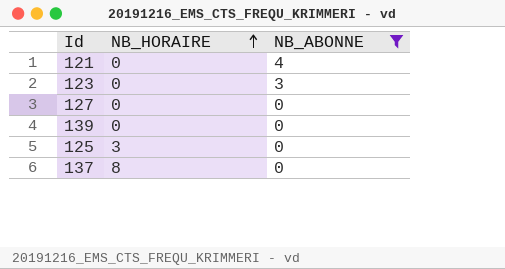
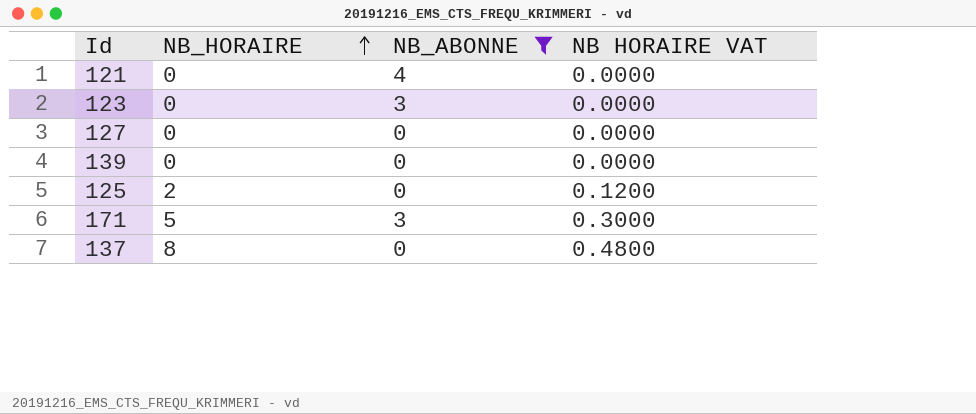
column NB HORAIRE VAT | formula: none -> [NB_HORAIRE] * 0.06
125 | NB_HORAIRE: 3 -> 2
row 171: none -> 5 | 3 | 0.3000

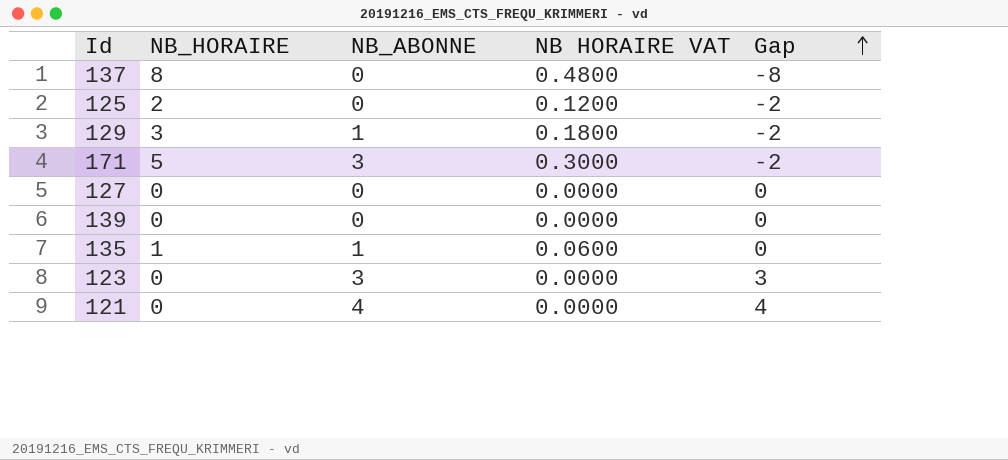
filter: NB_ABONNE != 1 -> none
row order: NB_HORAIRE ascending -> Gap ascending
column Gap | formula: none -> [NB_ABONNE] - [NB_HORAIRE]

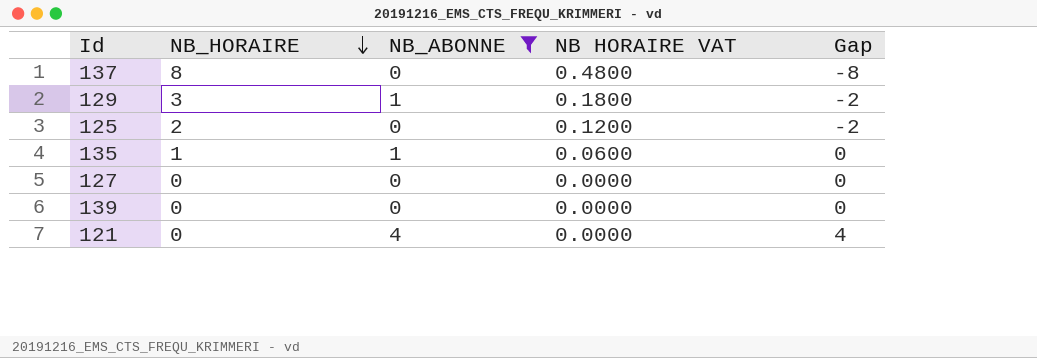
filter: none -> NB_ABONNE != 3
row order: Gap ascending -> NB_HORAIRE descending

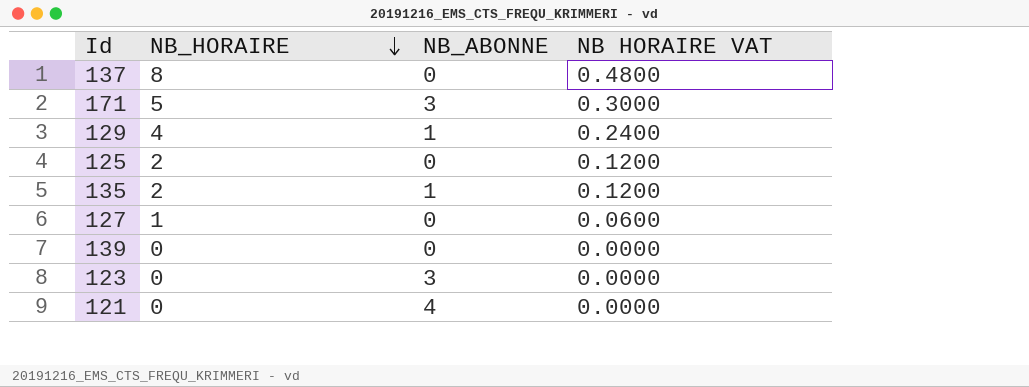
filter: NB_ABONNE != 3 -> none
column Gap | formula: [NB_ABONNE] - [NB_HORAIRE] -> none
129 | NB_HORAIRE: 3 -> 4
129 | NB HORAIRE VAT: 0.1800 -> 0.2400
135 | NB_HORAIRE: 1 -> 2
135 | NB HORAIRE VAT: 0.0600 -> 0.1200
127 | NB_HORAIRE: 0 -> 1
127 | NB HORAIRE VAT: 0.0000 -> 0.0600

